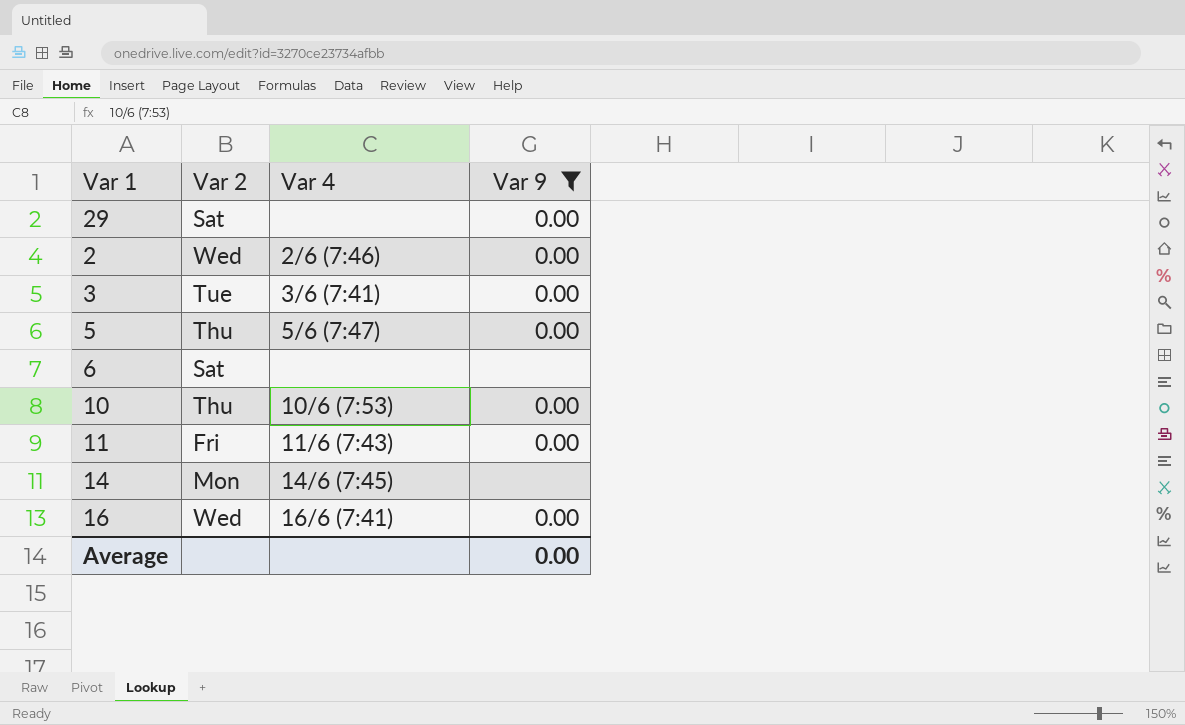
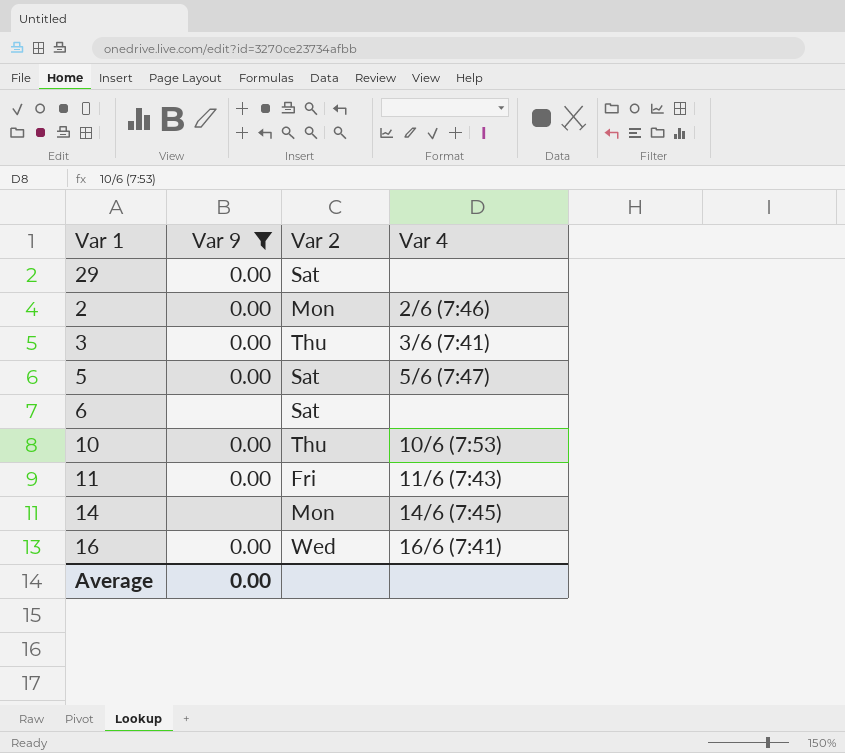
column Var 9 | position: 4 -> 2
2 | Var 2: Wed -> Mon
3 | Var 2: Tue -> Thu
5 | Var 2: Thu -> Sat

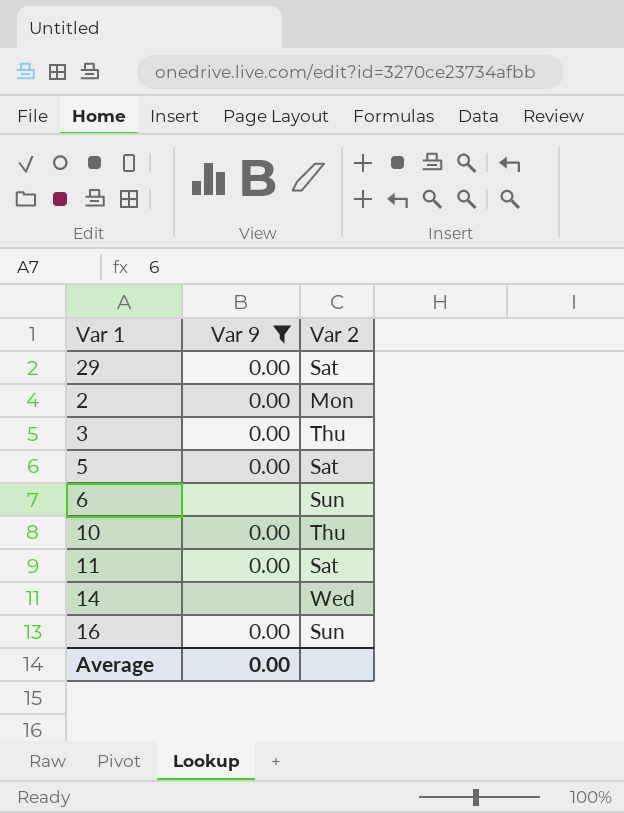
column Var 4 | position: 4 -> none
6 | Var 2: Sat -> Sun
11 | Var 2: Fri -> Sat
14 | Var 2: Mon -> Wed
16 | Var 2: Wed -> Sun

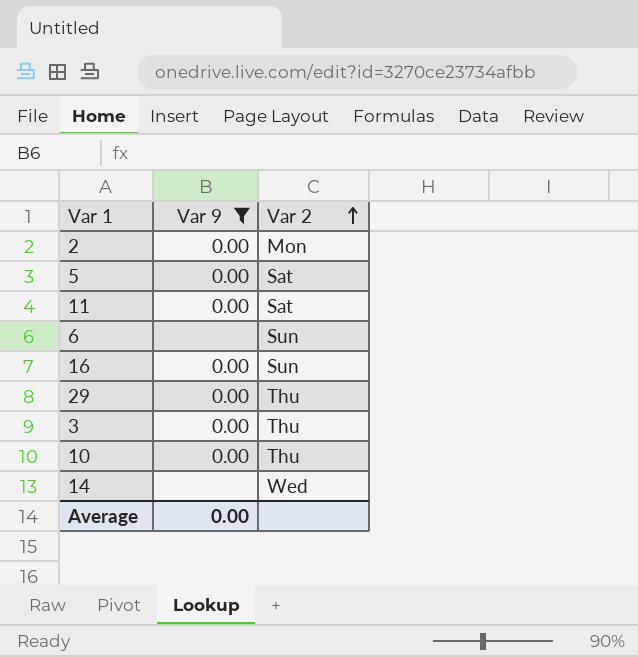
row order: none -> Var 2 ascending
29 | Var 2: Sat -> Thu

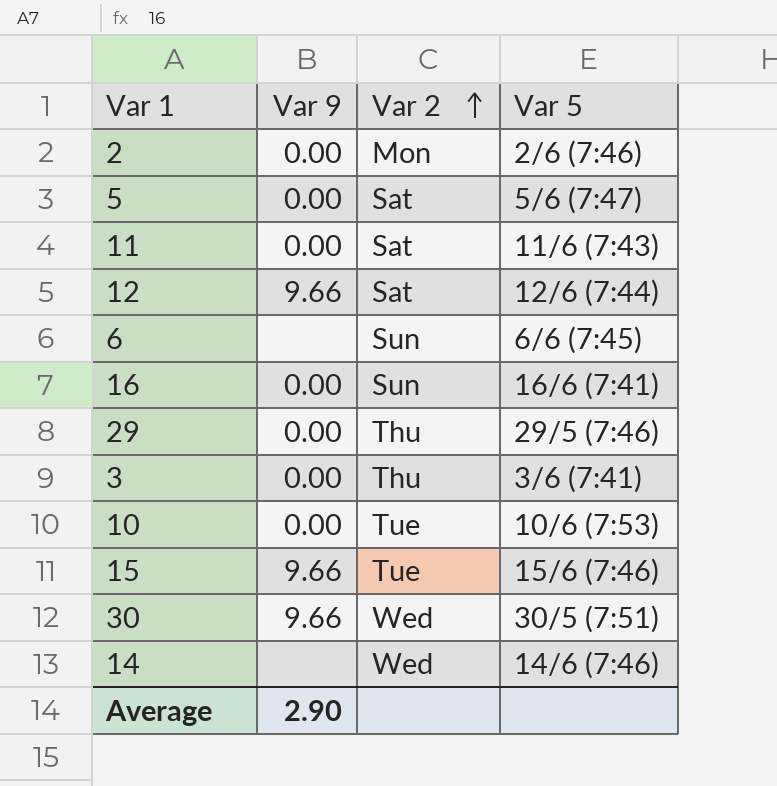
filter: Var 9 != 9.66 -> none
column Var 5 | position: none -> 4
10 | Var 2: Thu -> Tue
Average | Var 9: 0.00 -> 2.90

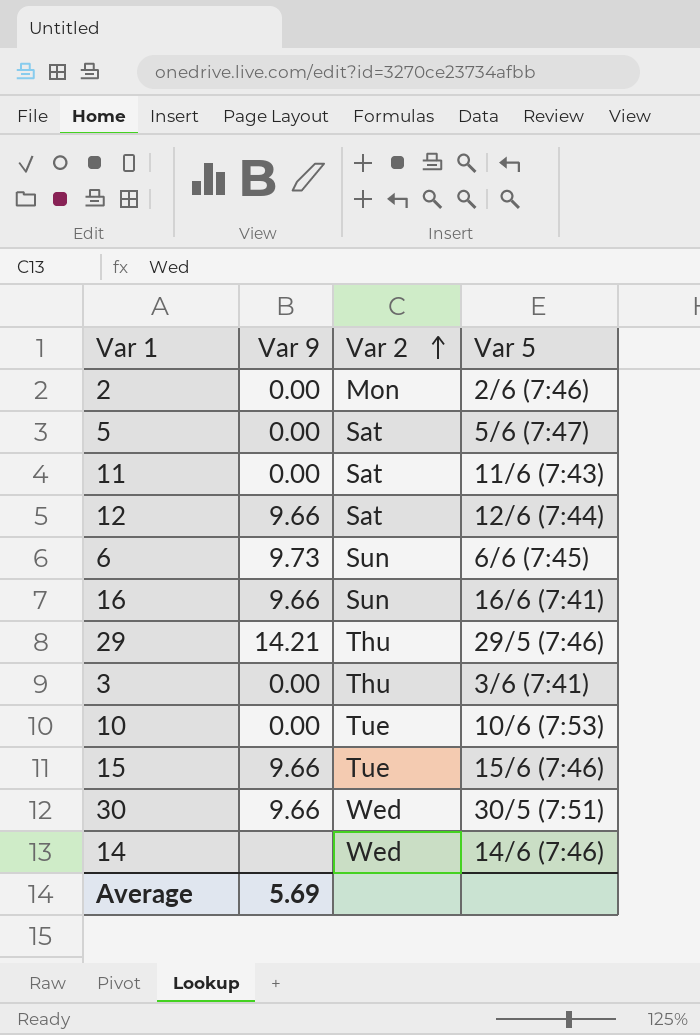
6 | Var 9: none -> 9.73
16 | Var 9: 0.00 -> 9.66
29 | Var 9: 0.00 -> 14.21
Average | Var 9: 2.90 -> 5.69

